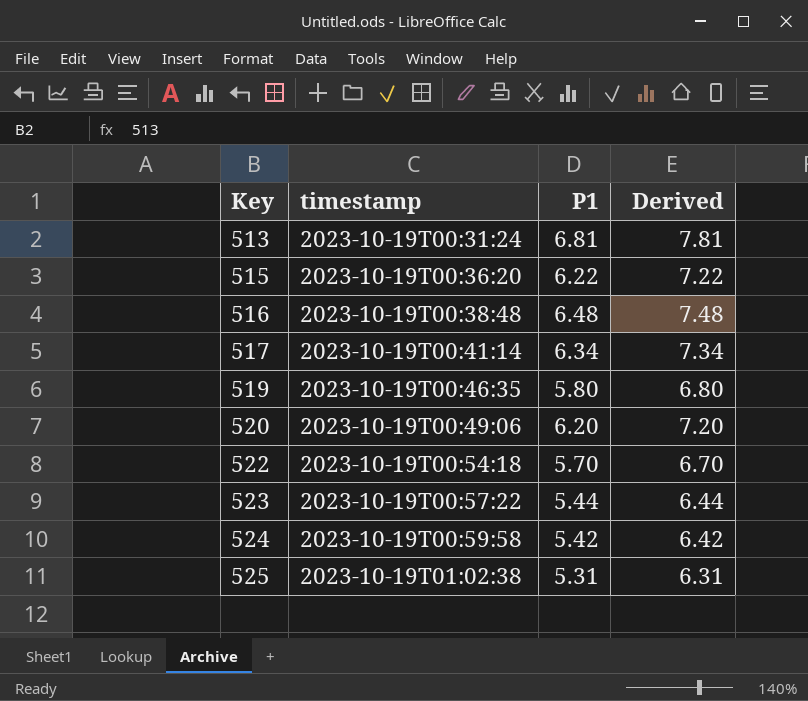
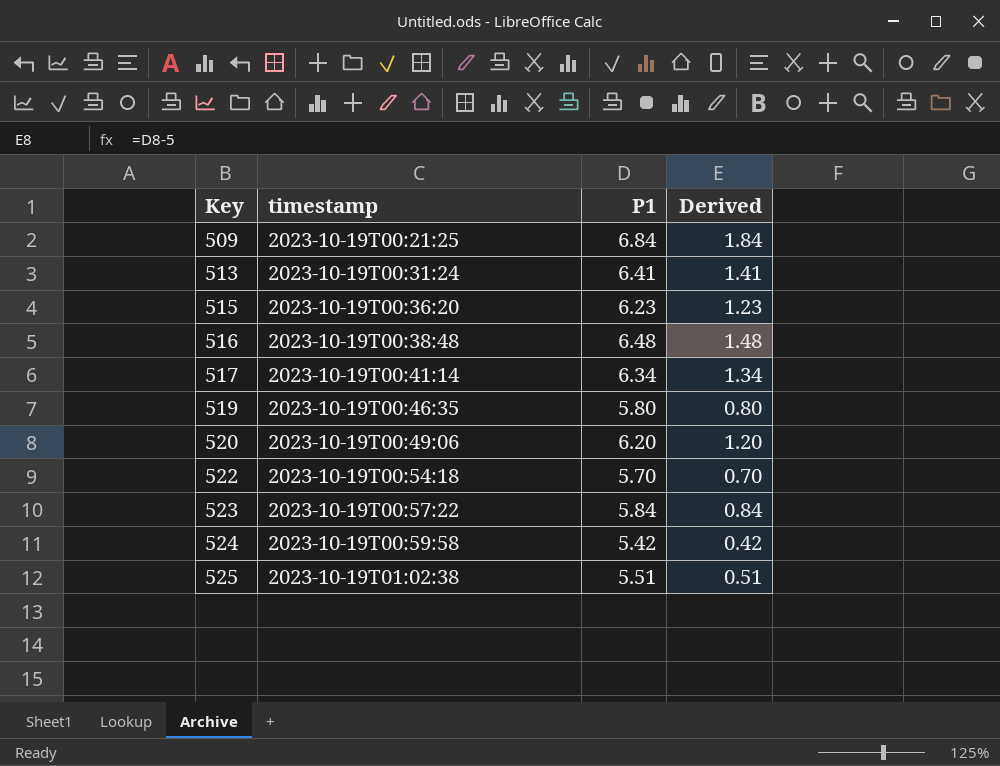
column Derived | formula: [P1] + 1 -> [P1] - 5
row 509: none -> 2023-10-19T00:21:25 | 6.84 | 1.84
513 | P1: 6.81 -> 6.41
515 | P1: 6.22 -> 6.23
523 | P1: 5.44 -> 5.84
525 | P1: 5.31 -> 5.51

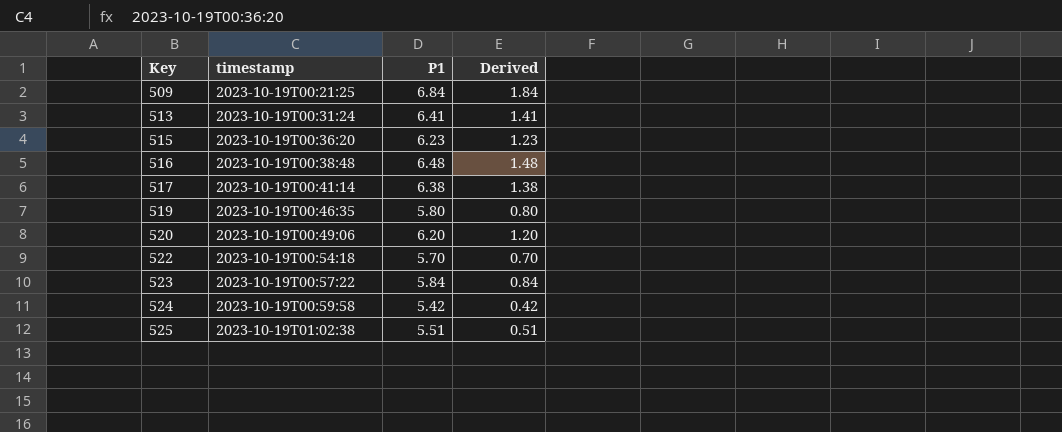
517 | P1: 6.34 -> 6.38
517 | Derived: 1.34 -> 1.38

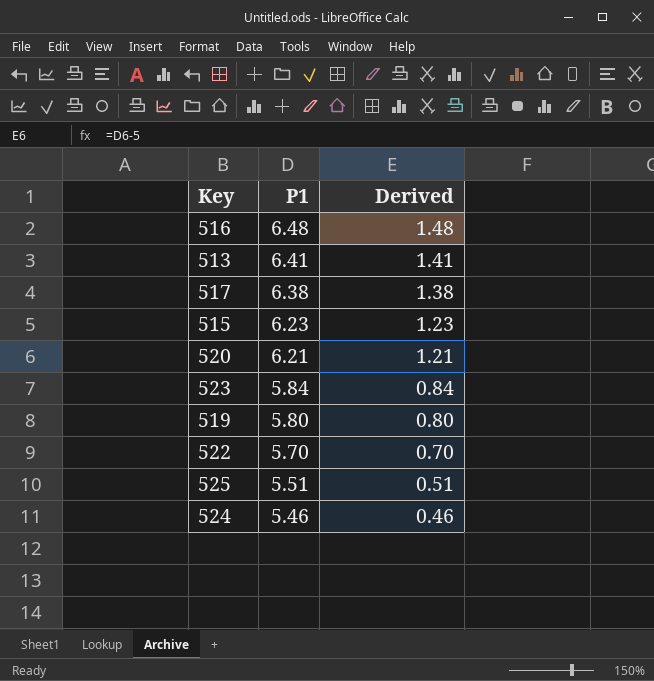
row order: Key ascending -> P1 descending
column timestamp | position: 2 -> none
row 509: 2023-10-19T00:21:25 | 6.84 | 1.84 -> none
520 | P1: 6.20 -> 6.21
520 | Derived: 1.20 -> 1.21
524 | P1: 5.42 -> 5.46
524 | Derived: 0.42 -> 0.46

